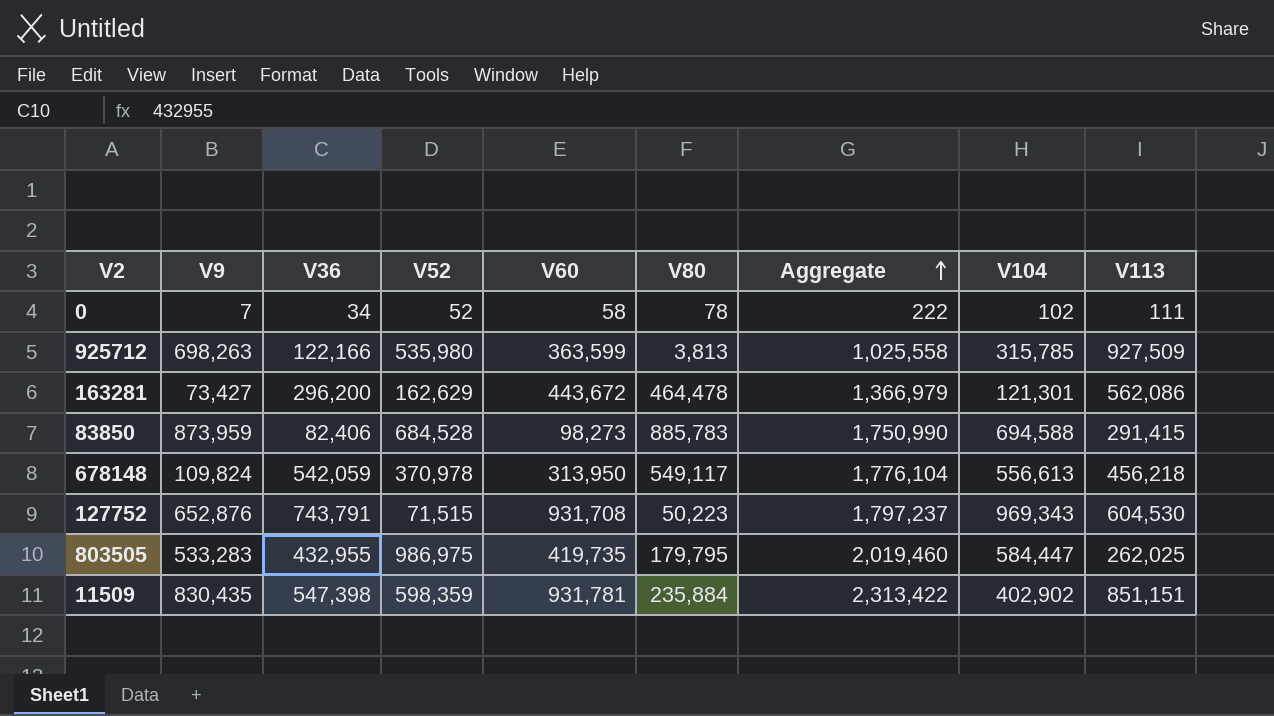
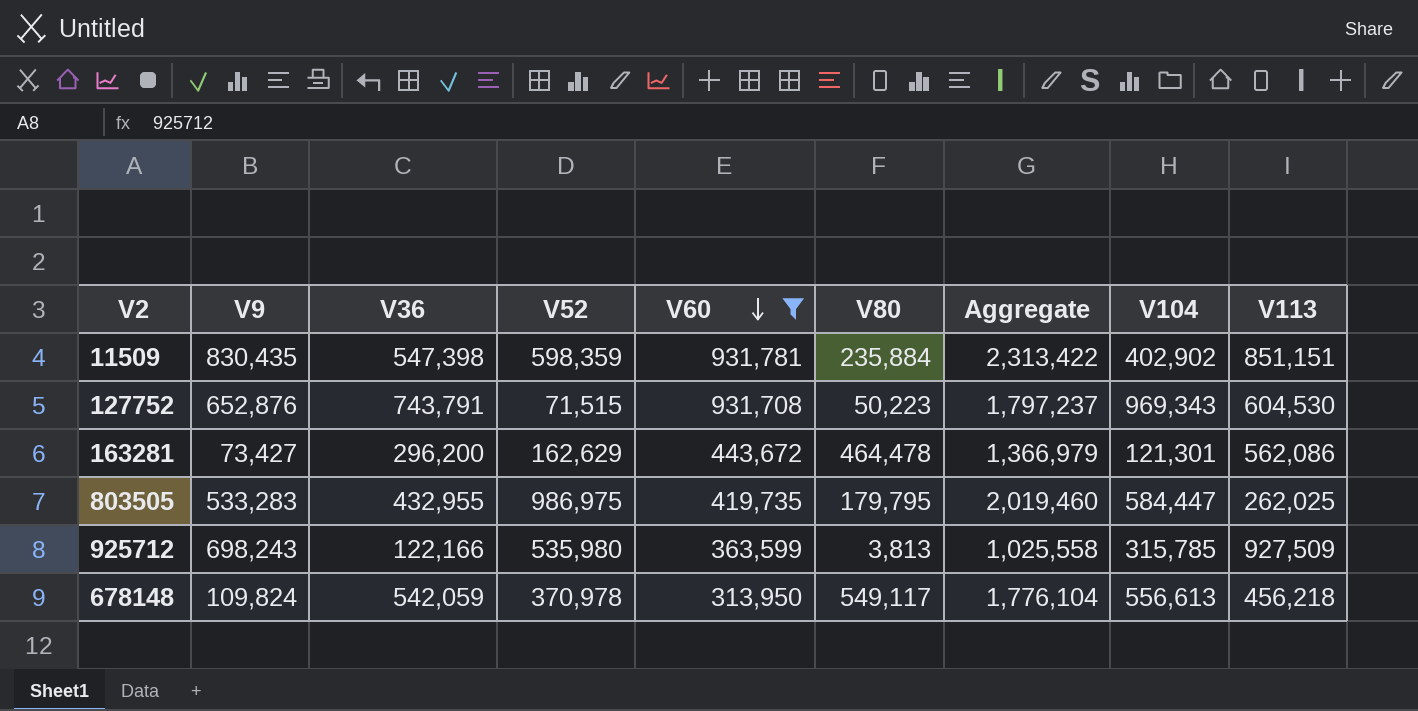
filter: none -> V60 >= 313,950
row order: Aggregate ascending -> V60 descending
925712 | V9: 698,263 -> 698,243

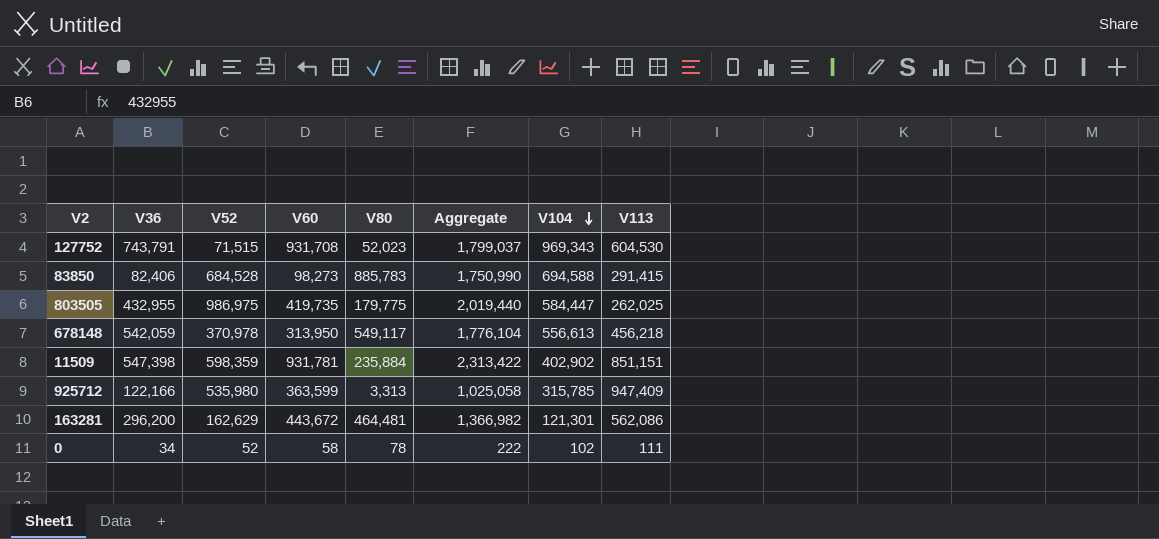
filter: V60 >= 313,950 -> none
row order: V60 descending -> V104 descending
column V9 | position: 2 -> none
127752 | V80: 50,223 -> 52,023
127752 | Aggregate: 1,797,237 -> 1,799,037
803505 | V80: 179,795 -> 179,775
803505 | Aggregate: 2,019,460 -> 2,019,440
925712 | V80: 3,813 -> 3,313
925712 | Aggregate: 1,025,558 -> 1,025,058
925712 | V113: 927,509 -> 947,409
163281 | V80: 464,478 -> 464,481
163281 | Aggregate: 1,366,979 -> 1,366,982

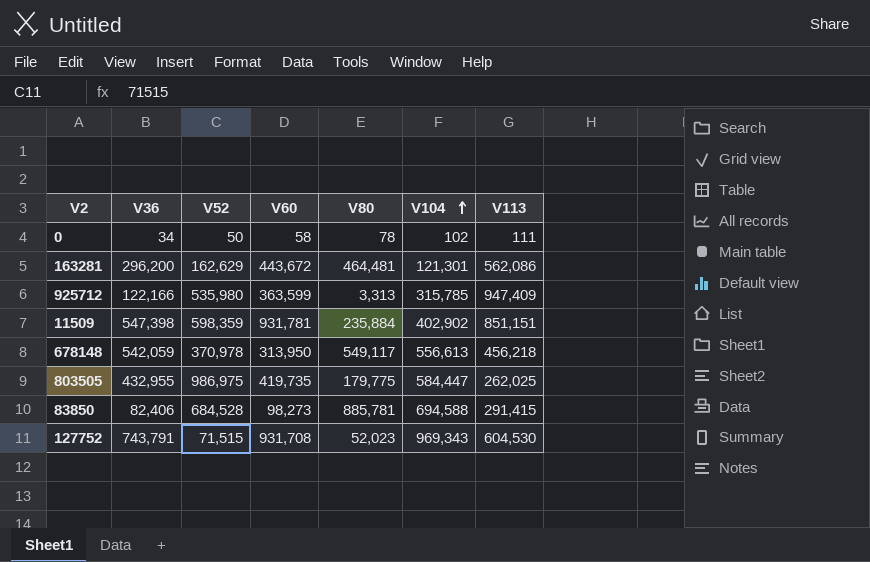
row order: V104 descending -> V104 ascending
column Aggregate | formula: [V36] + [V52] + [V60] + [V80] -> none
0 | V52: 52 -> 50
83850 | V80: 885,783 -> 885,781

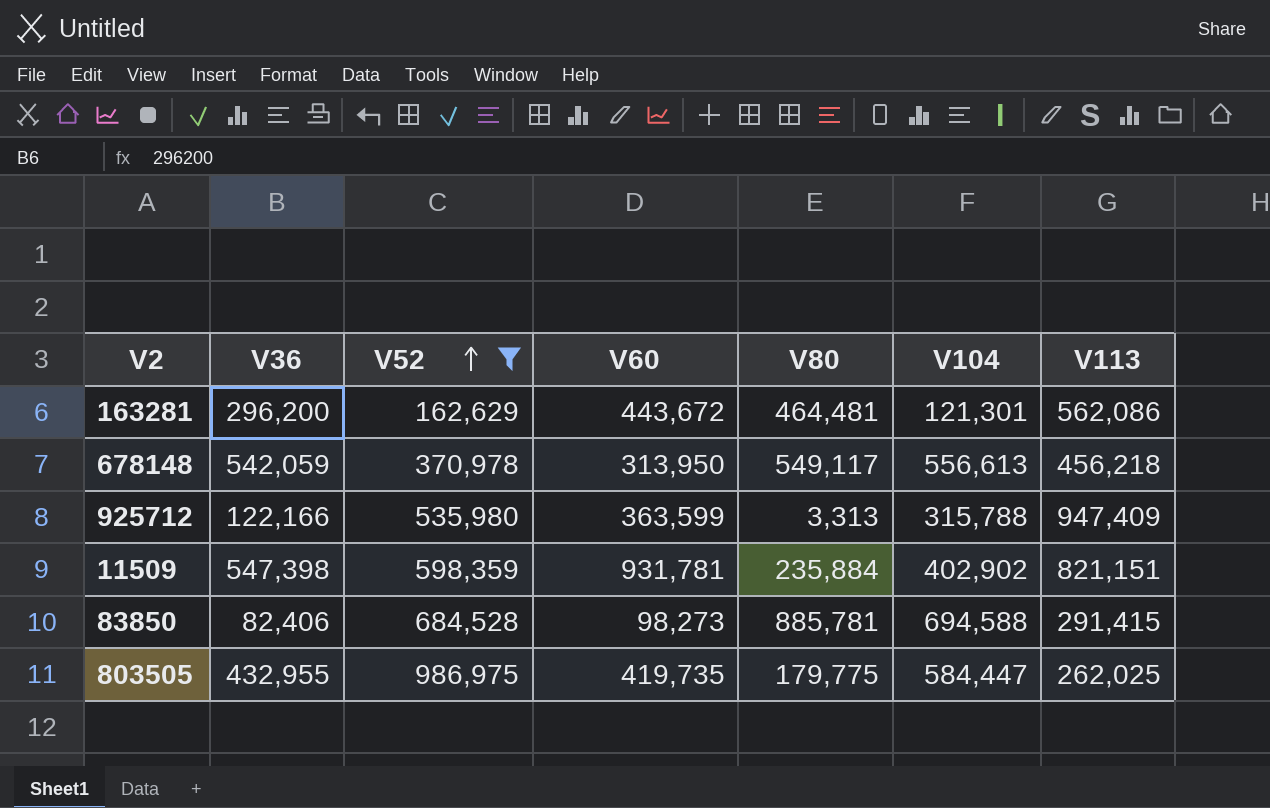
filter: none -> V52 >= 162,629
row order: V104 ascending -> V52 ascending
925712 | V104: 315,785 -> 315,788
11509 | V113: 851,151 -> 821,151

